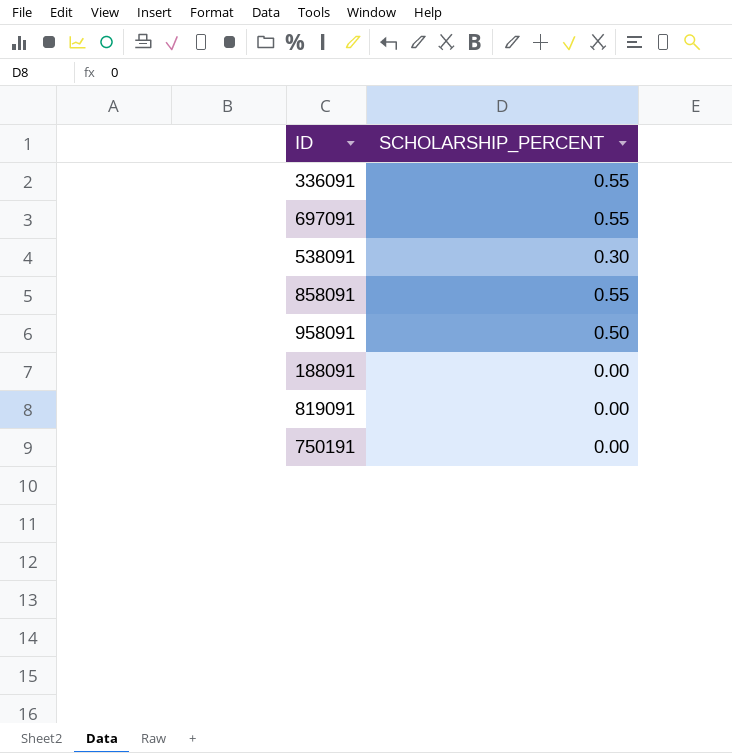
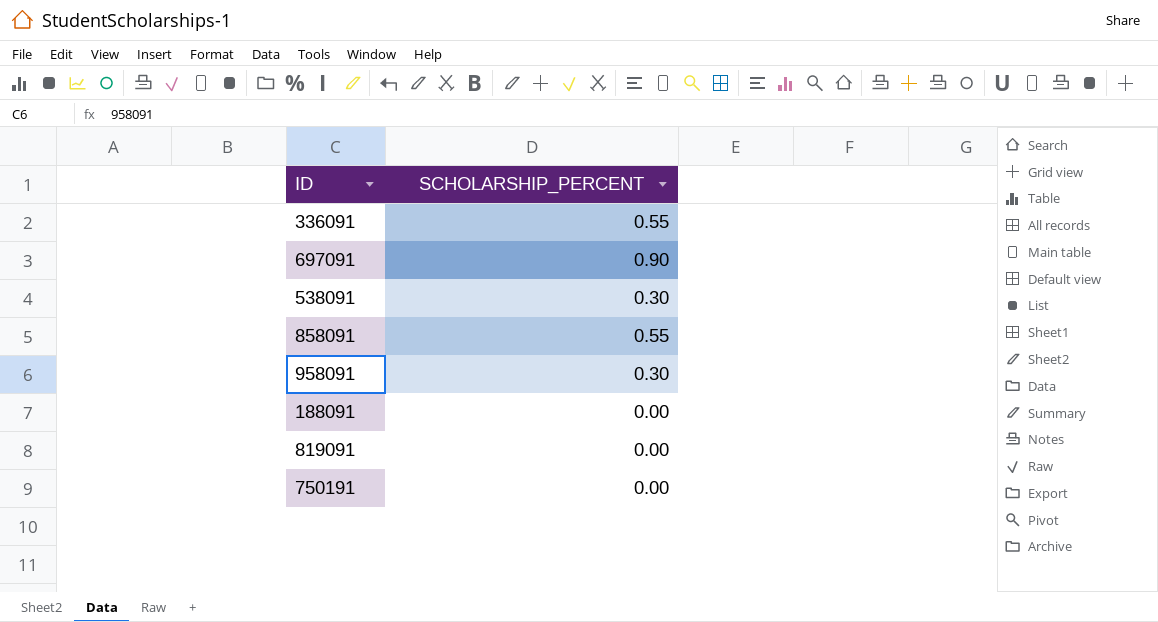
697091 | SCHOLARSHIP_PERCENT: 0.55 -> 0.90
958091 | SCHOLARSHIP_PERCENT: 0.50 -> 0.30

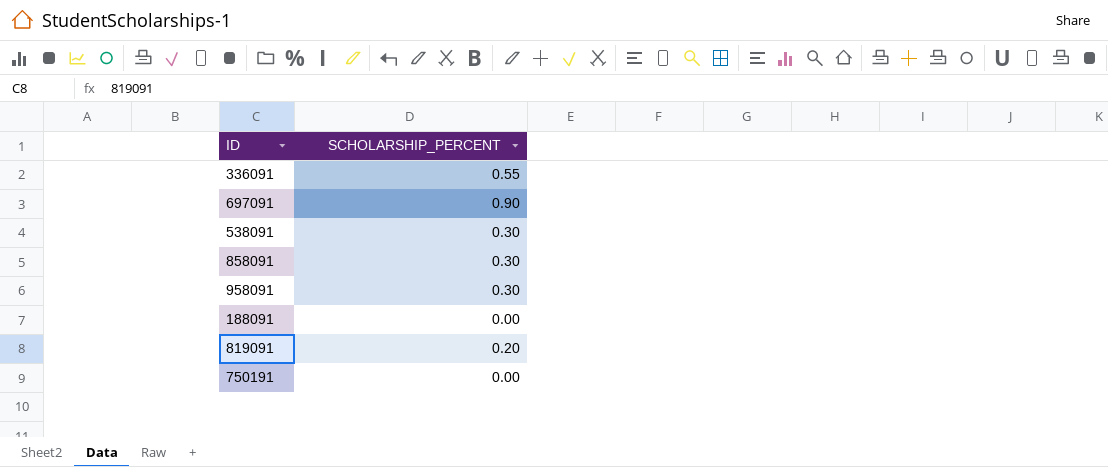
858091 | SCHOLARSHIP_PERCENT: 0.55 -> 0.30
819091 | SCHOLARSHIP_PERCENT: 0.00 -> 0.20

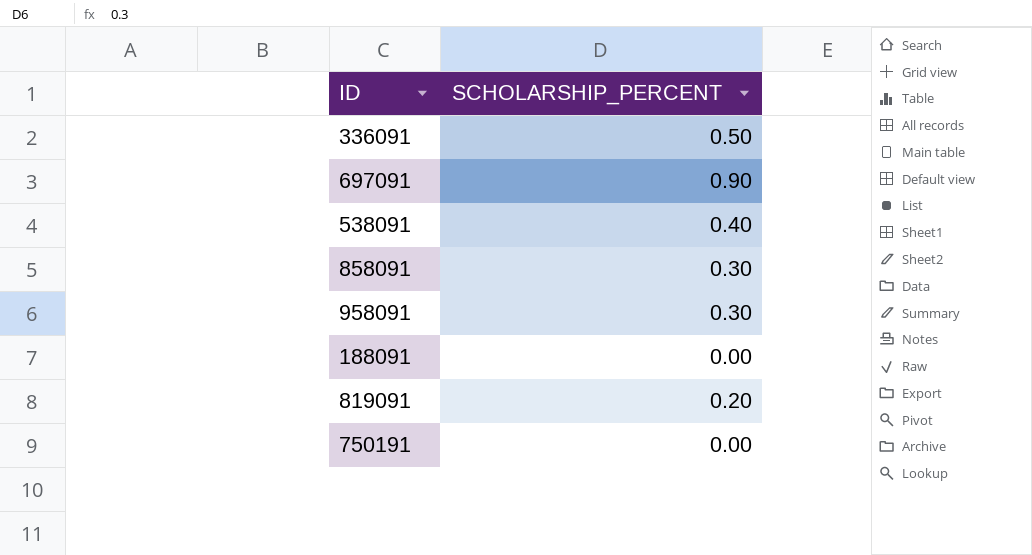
336091 | SCHOLARSHIP_PERCENT: 0.55 -> 0.50
538091 | SCHOLARSHIP_PERCENT: 0.30 -> 0.40

